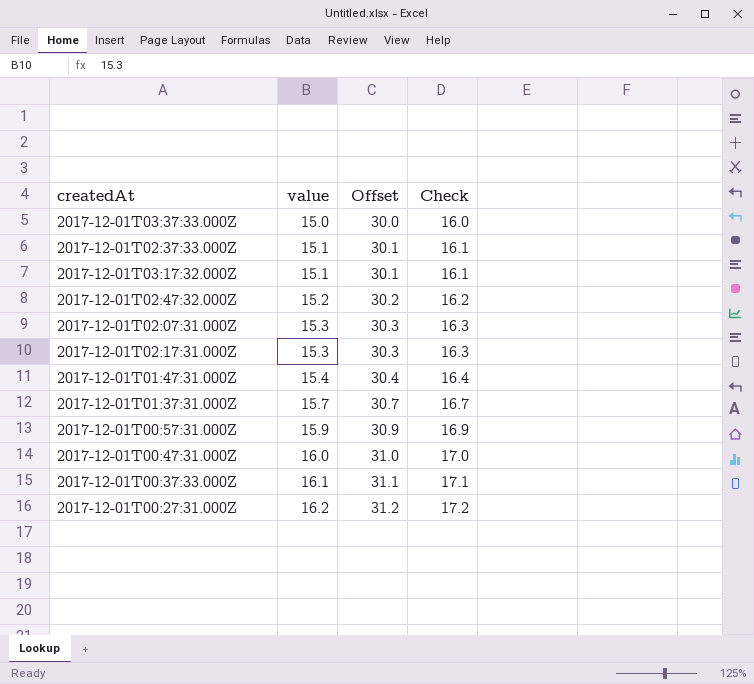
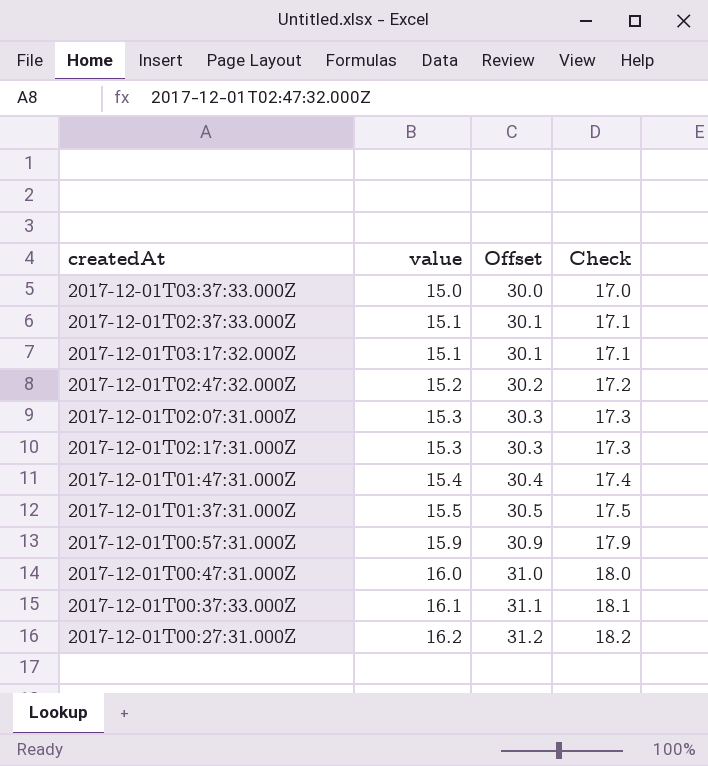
column Check | formula: [value] + 1 -> [value] + 2
2017-12-01T01:37:31.000Z | value: 15.7 -> 15.5
2017-12-01T01:37:31.000Z | Offset: 30.7 -> 30.5

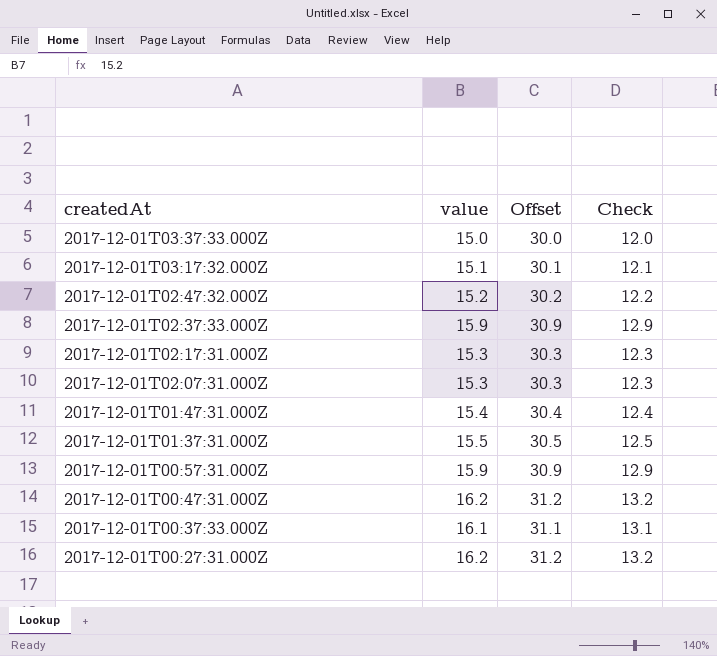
row order: value ascending -> createdAt descending
column Check | formula: [value] + 2 -> [value] - 3
2017-12-01T02:37:33.000Z | value: 15.1 -> 15.9
2017-12-01T02:37:33.000Z | Offset: 30.1 -> 30.9
2017-12-01T00:47:31.000Z | value: 16.0 -> 16.2
2017-12-01T00:47:31.000Z | Offset: 31.0 -> 31.2

